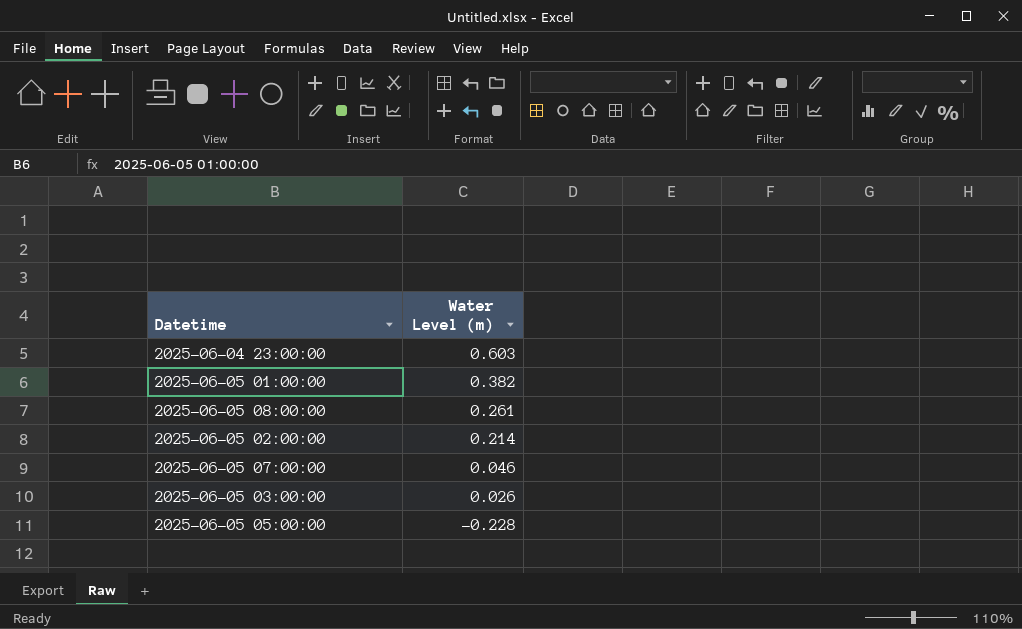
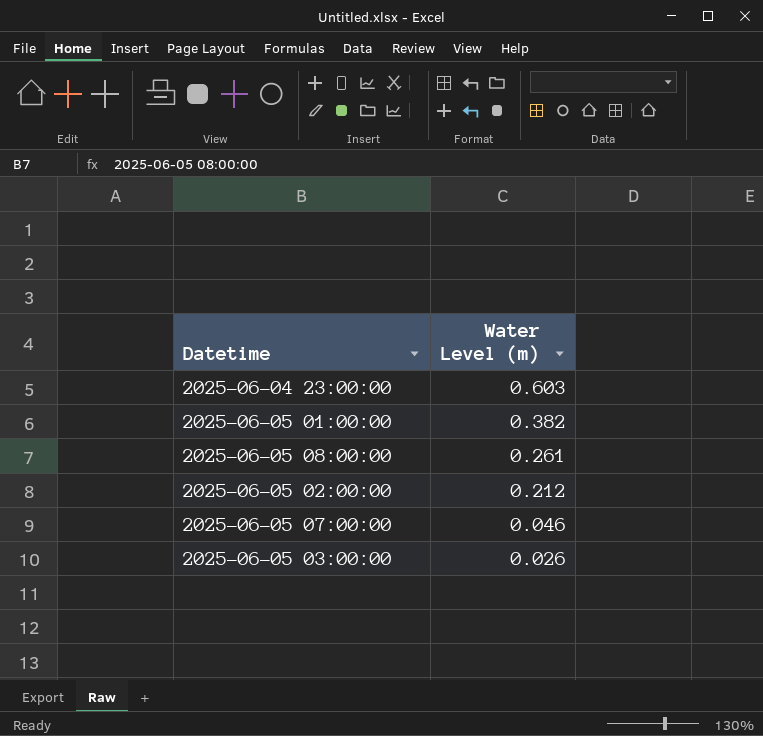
row 2025-06-05 05:00:00: -0.228 -> none
2025-06-05 02:00:00 | Water Level (m): 0.214 -> 0.212

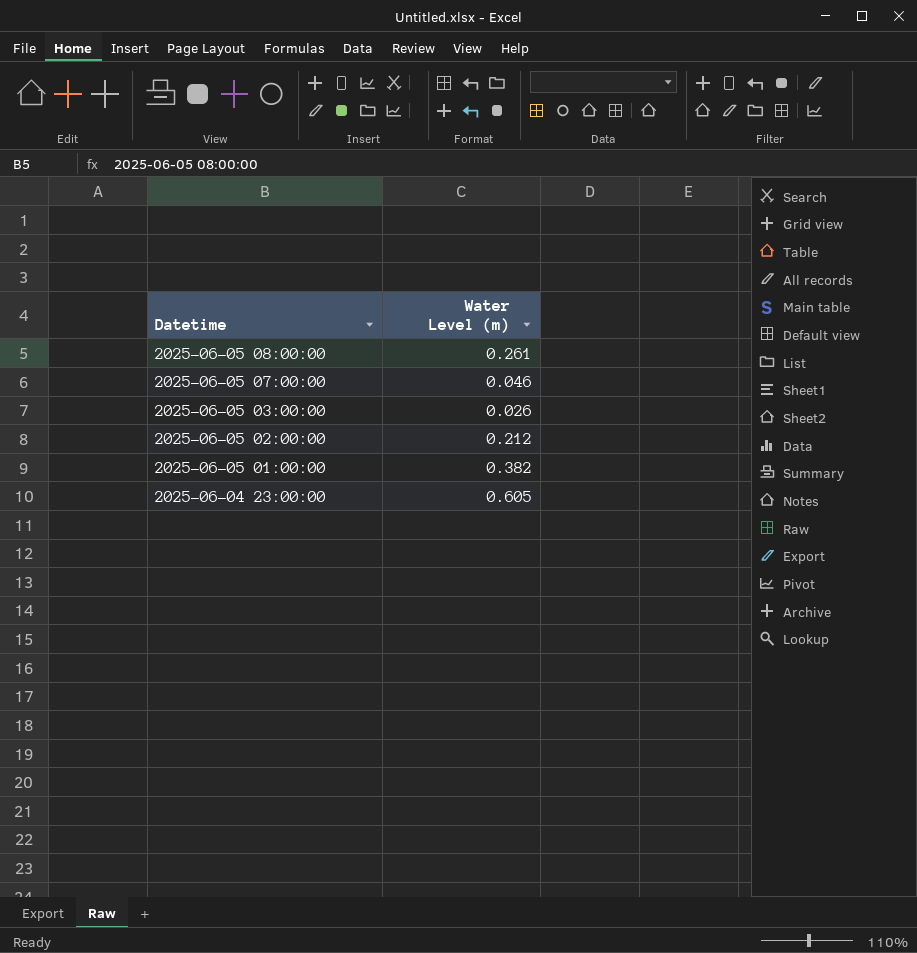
row order: Water Level (m) descending -> Datetime descending
2025-06-04 23:00:00 | Water Level (m): 0.603 -> 0.605

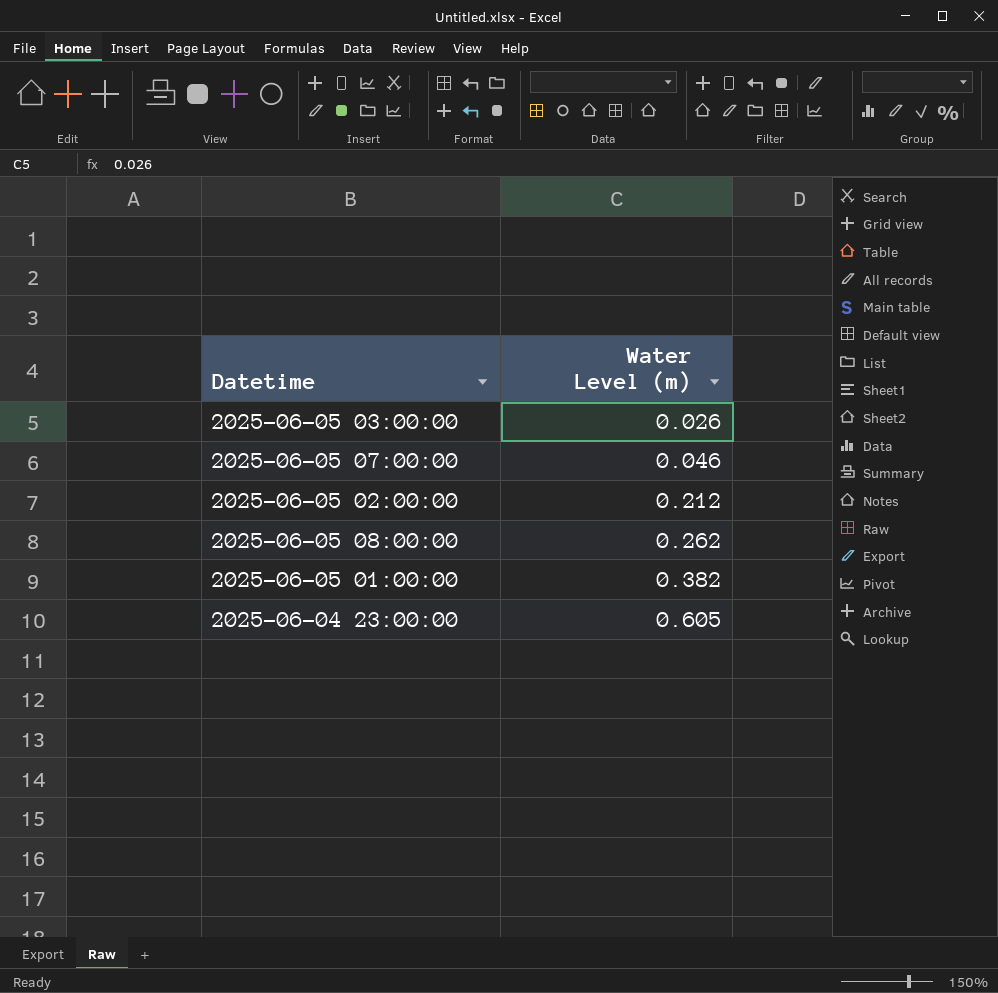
row order: Datetime descending -> Water Level (m) ascending
2025-06-05 08:00:00 | Water Level (m): 0.261 -> 0.262

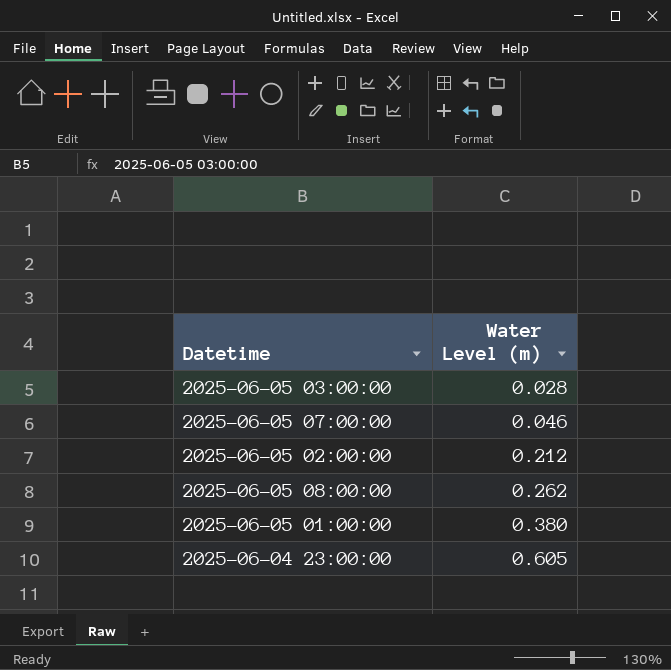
2025-06-05 03:00:00 | Water Level (m): 0.026 -> 0.028
2025-06-05 01:00:00 | Water Level (m): 0.382 -> 0.380

